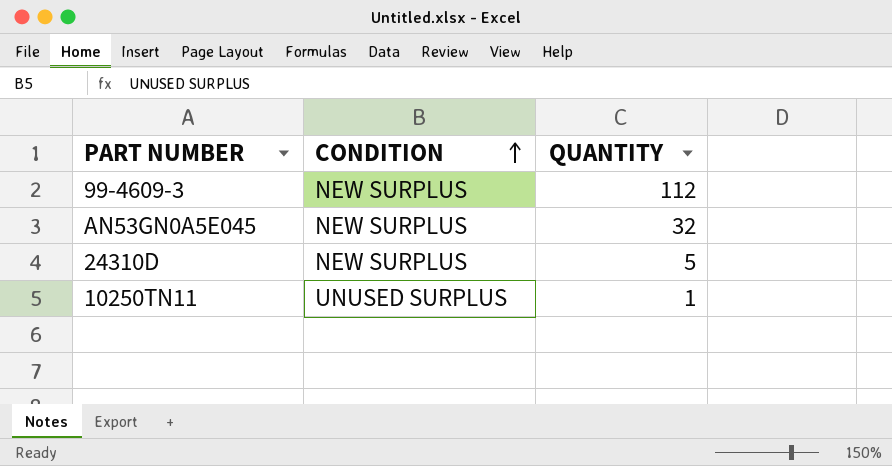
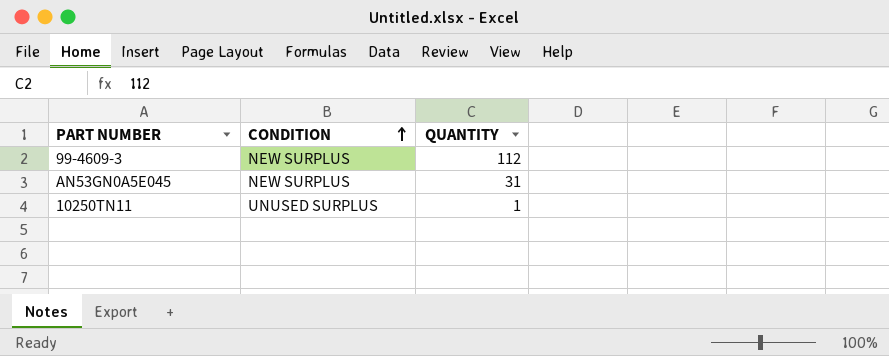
row 24310D: NEW SURPLUS | 5 -> none
AN53GN0A5E045 | QUANTITY: 32 -> 31

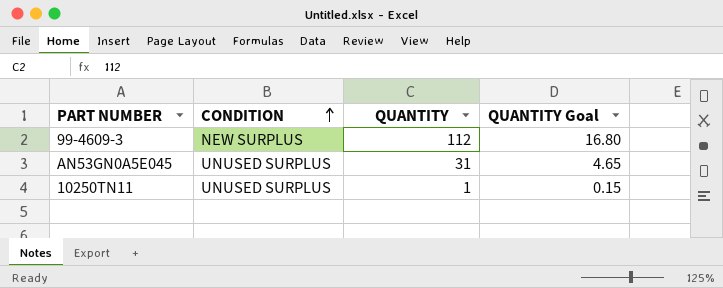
column QUANTITY Goal | formula: none -> [QUANTITY] * 0.15
AN53GN0A5E045 | CONDITION: NEW SURPLUS -> UNUSED SURPLUS

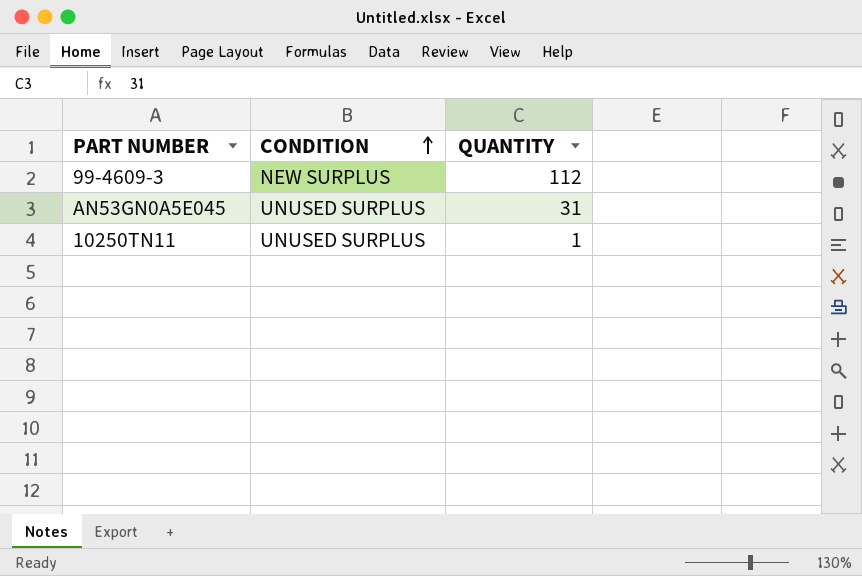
column QUANTITY Goal | formula: [QUANTITY] * 0.15 -> none

